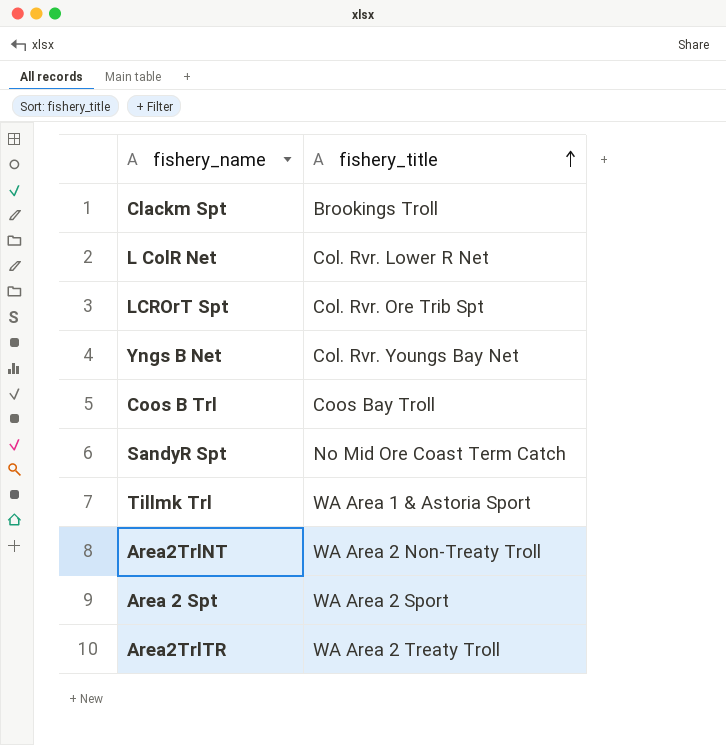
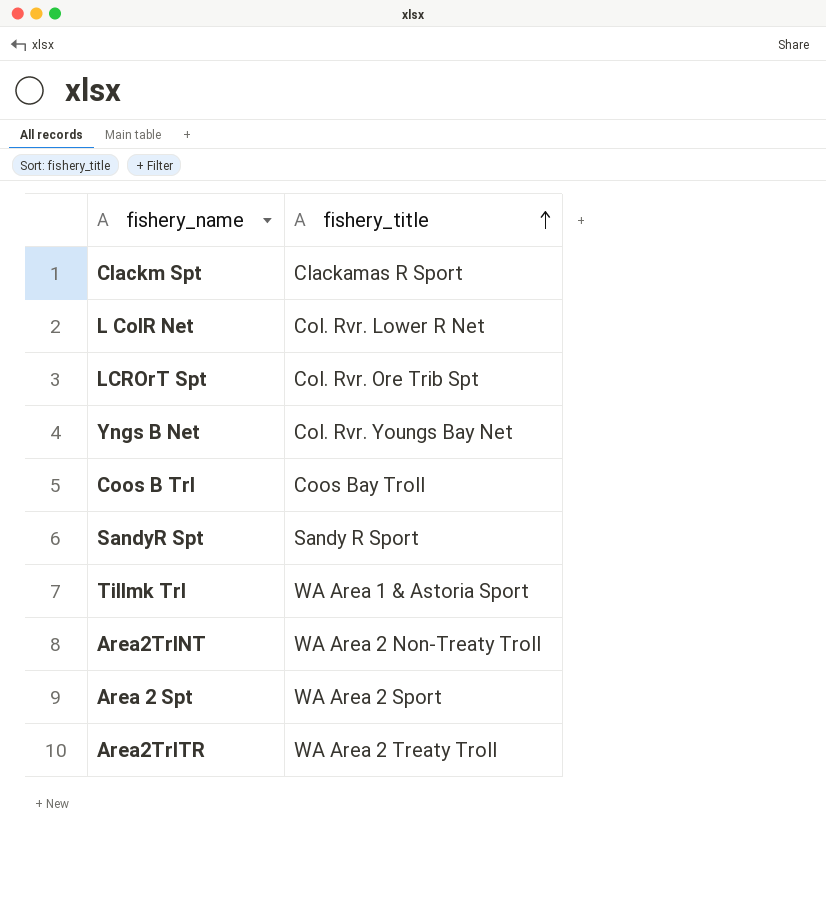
Clackm Spt | fishery_title: Brookings Troll -> Clackamas R Sport
SandyR Spt | fishery_title: No Mid Ore Coast Term Catch -> Sandy R Sport

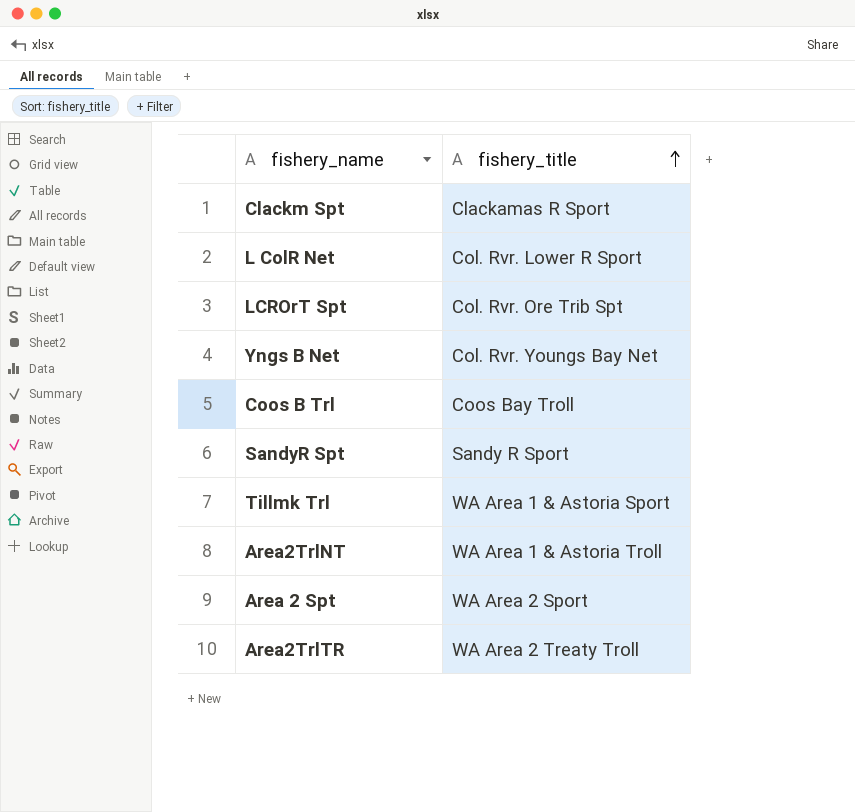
L ColR Net | fishery_title: Col. Rvr. Lower R Net -> Col. Rvr. Lower R Sport
Area2TrlNT | fishery_title: WA Area 2 Non-Treaty Troll -> WA Area 1 & Astoria Troll

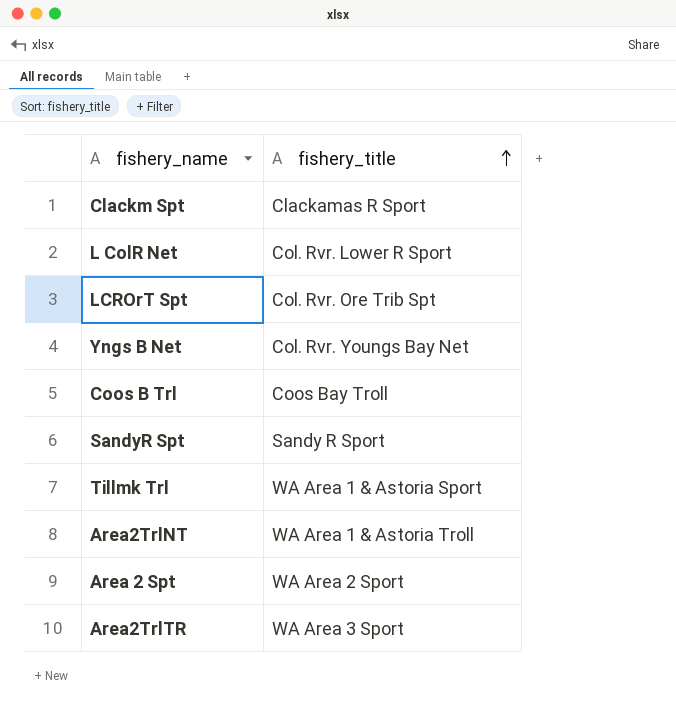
Area2TrlTR | fishery_title: WA Area 2 Treaty Troll -> WA Area 3 Sport

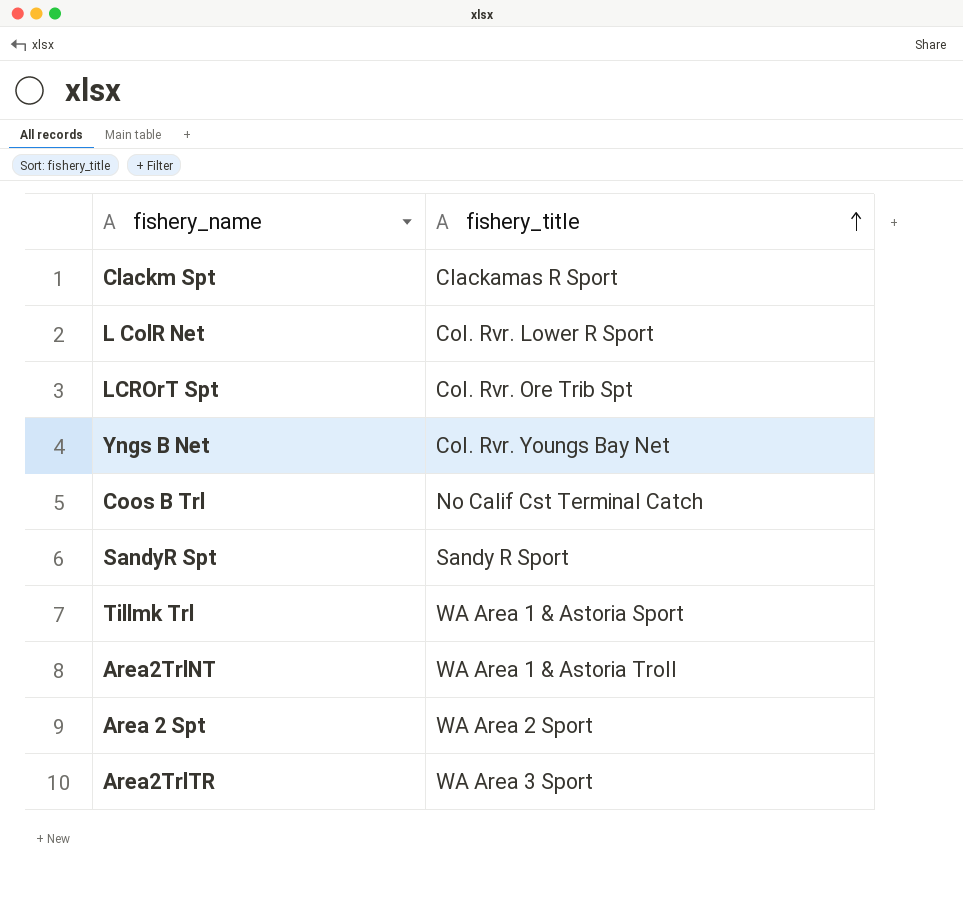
Coos B Trl | fishery_title: Coos Bay Troll -> No Calif Cst Terminal Catch

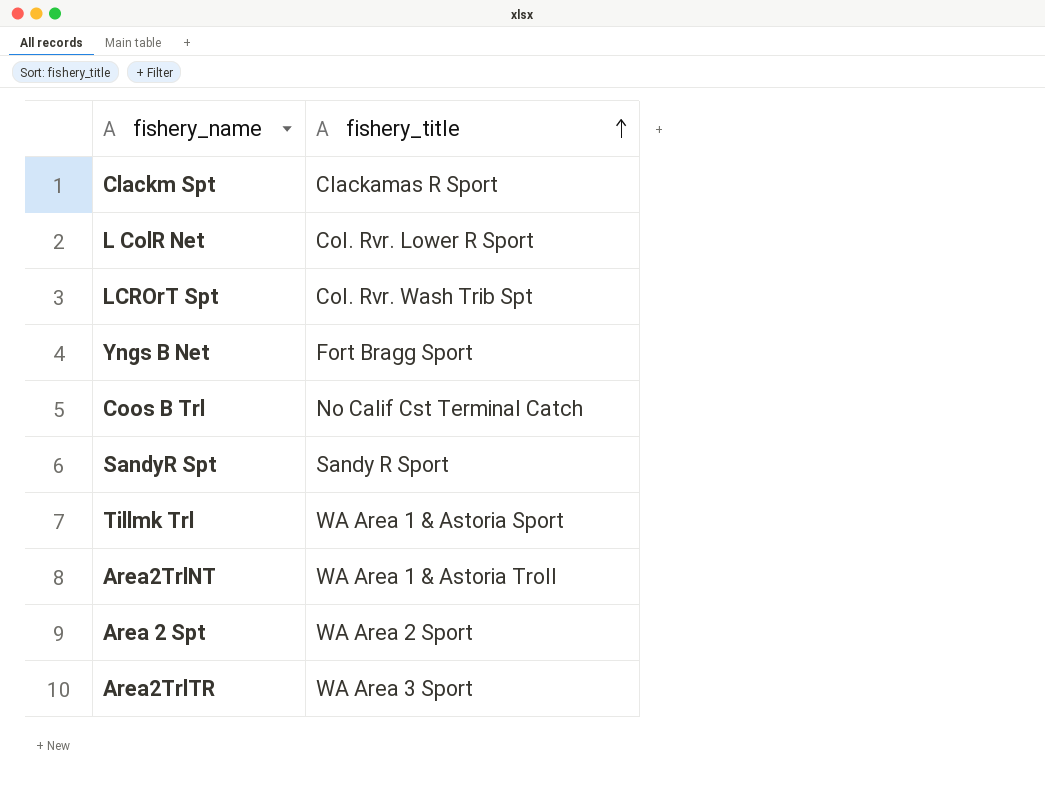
LCROrT Spt | fishery_title: Col. Rvr. Ore Trib Spt -> Col. Rvr. Wash Trib Spt
Yngs B Net | fishery_title: Col. Rvr. Youngs Bay Net -> Fort Bragg Sport

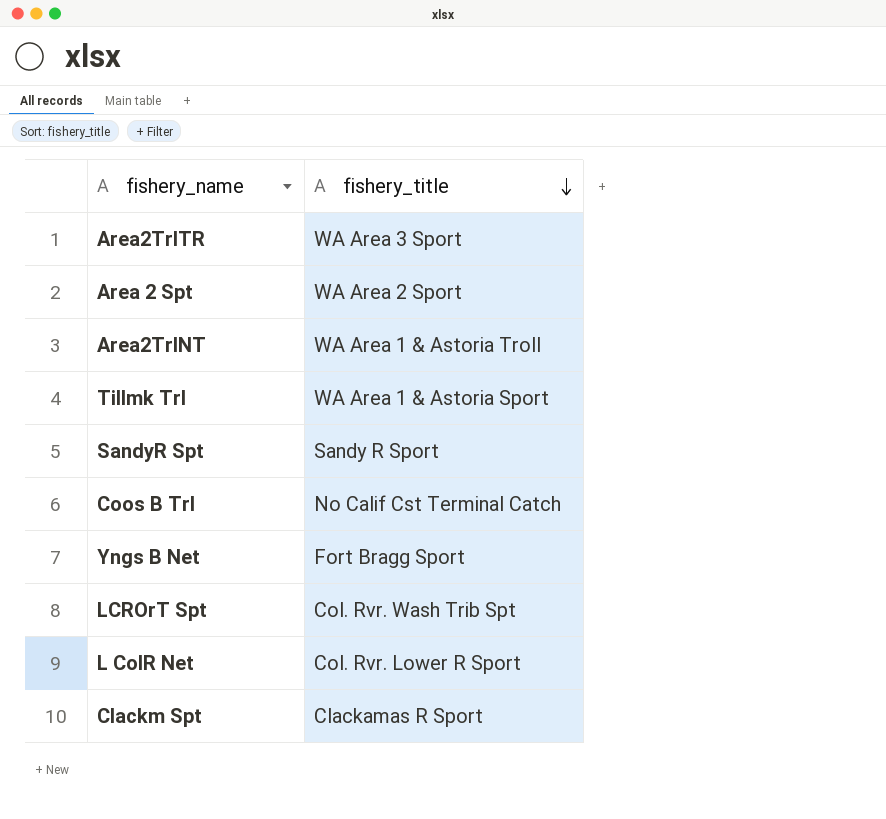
row order: fishery_title ascending -> fishery_title descending

